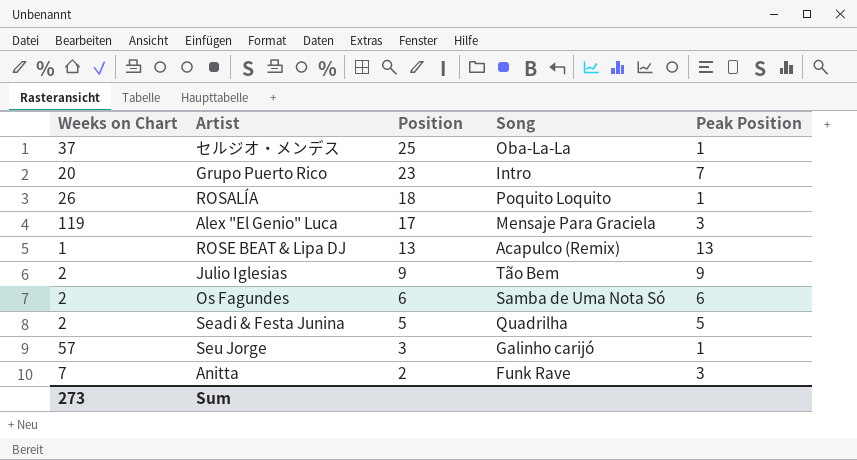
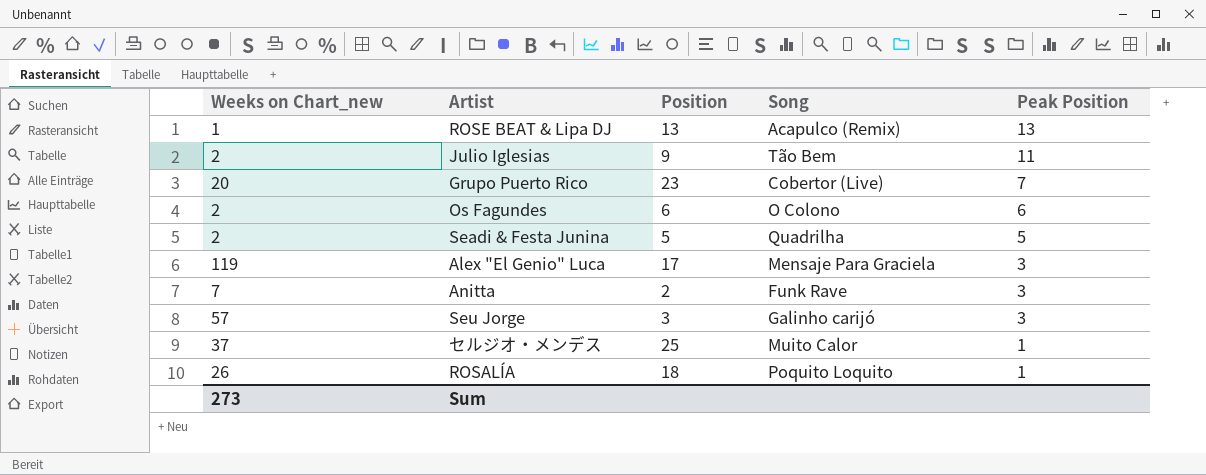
row order: Position descending -> Peak Position descending
column name: Weeks on Chart -> Weeks on Chart_new
Julio Iglesias | Peak Position: 9 -> 11
Grupo Puerto Rico | Song: Intro -> Cobertor (Live)
Os Fagundes | Song: Samba de Uma Nota Só -> O Colono
Seu Jorge | Peak Position: 1 -> 3
セルジオ・メンデス | Song: Oba-La-La -> Muito Calor

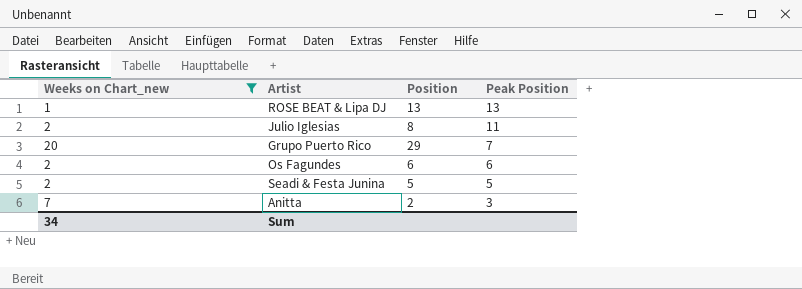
filter: none -> Weeks on Chart_new <= 20
column Song | position: 4 -> none
Julio Iglesias | Position: 9 -> 8
Grupo Puerto Rico | Position: 23 -> 29
Sum | Weeks on Chart_new: 273 -> 34

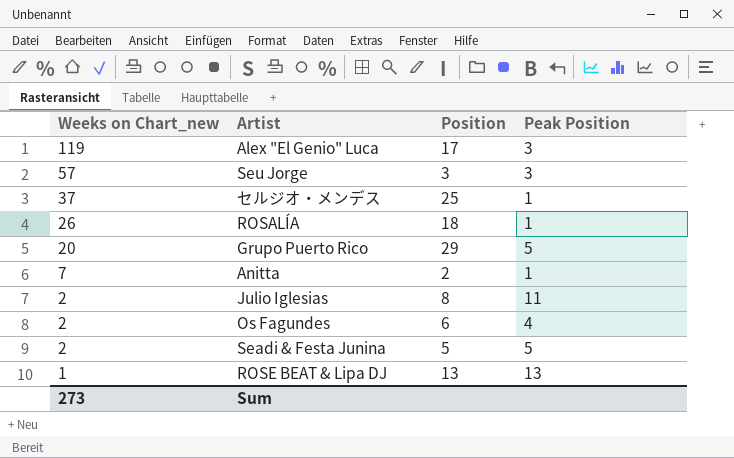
filter: Weeks on Chart_new <= 20 -> none
row order: Peak Position descending -> Weeks on Chart_new descending
Grupo Puerto Rico | Peak Position: 7 -> 5
Anitta | Peak Position: 3 -> 1
Os Fagundes | Peak Position: 6 -> 4
Sum | Weeks on Chart_new: 34 -> 273

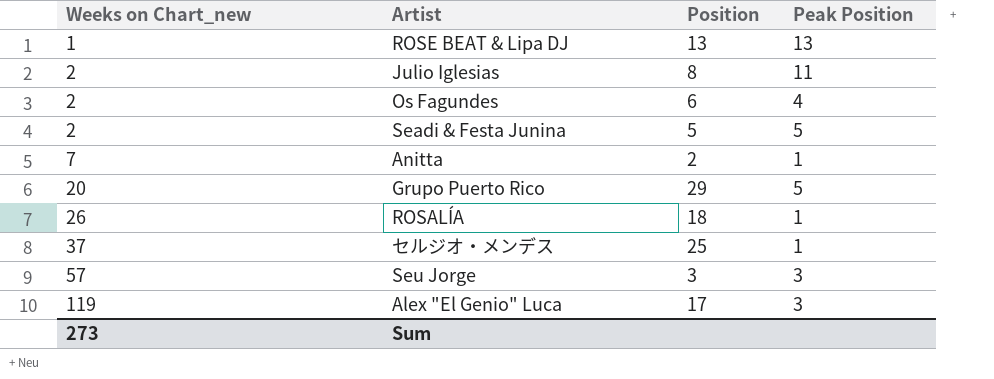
row order: Weeks on Chart_new descending -> Weeks on Chart_new ascending

